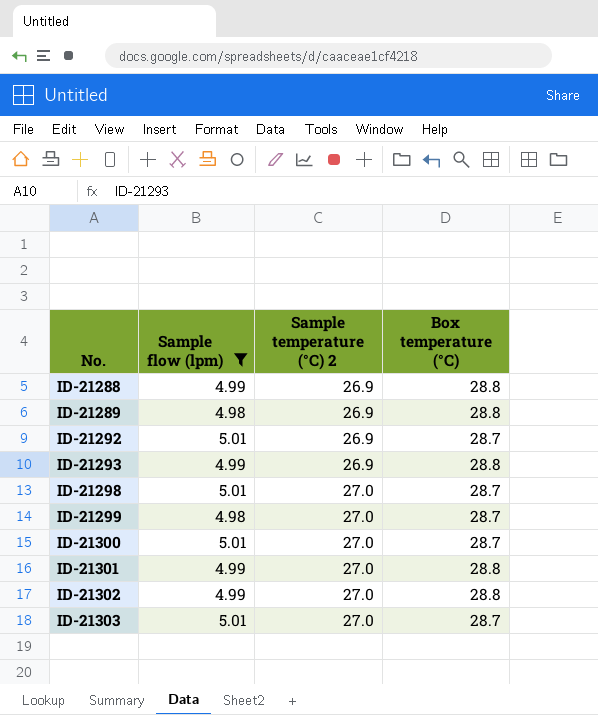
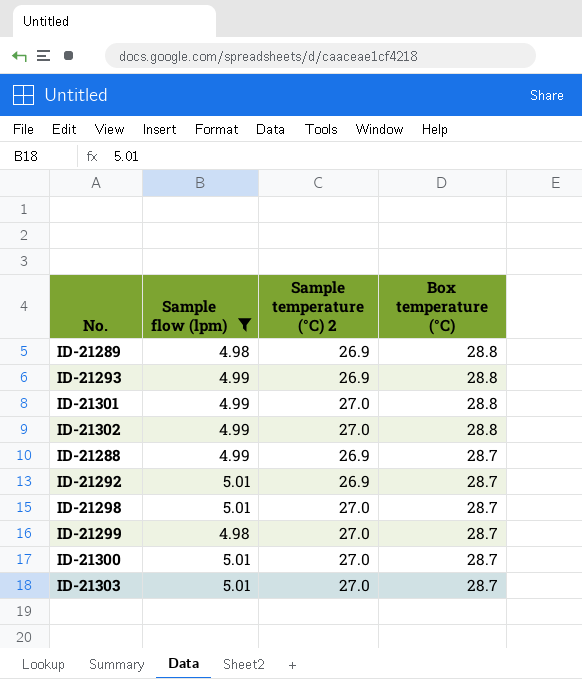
row order: No. ascending -> Box temperature (°C) descending
ID-21288 | Box temperature (°C): 28.8 -> 28.7

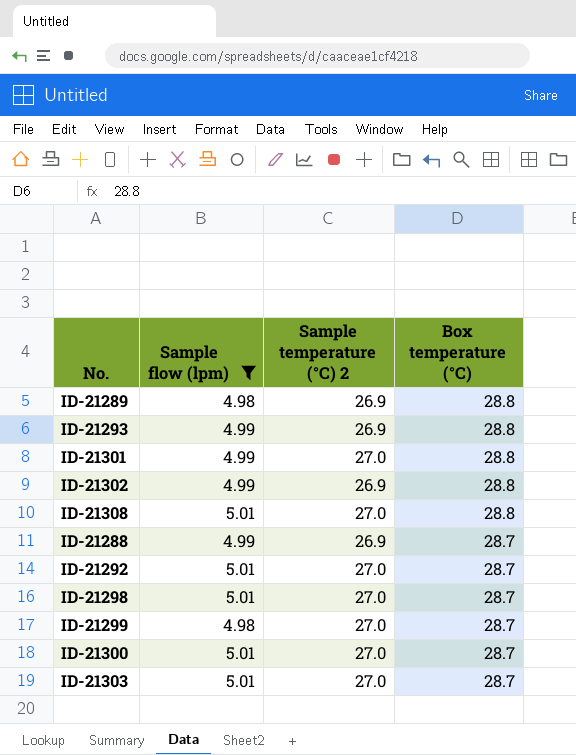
ID-21302 | Sample temperature (°C) 2: 27.0 -> 26.9
row ID-21308: none -> 5.01 | 27.0 | 28.8
ID-21292 | Sample temperature (°C) 2: 26.9 -> 27.0

